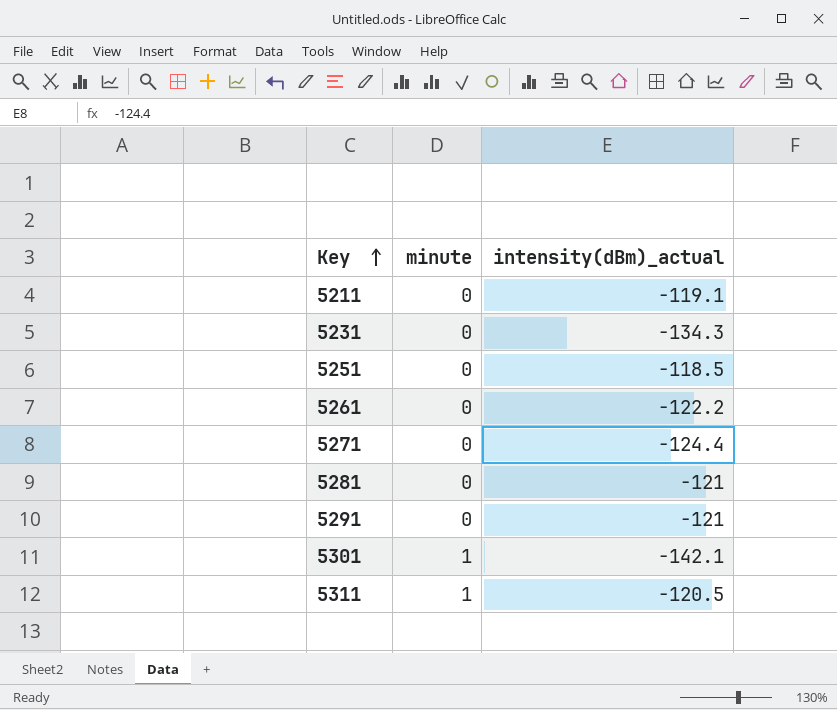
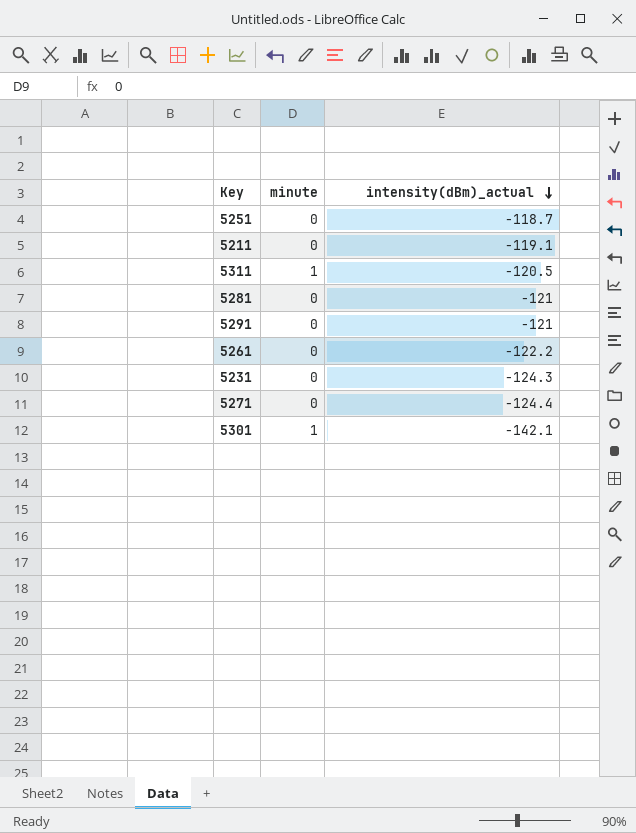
row order: Key ascending -> intensity(dBm)_actual descending
5251 | intensity(dBm)_actual: -118.5 -> -118.7
5231 | intensity(dBm)_actual: -134.3 -> -124.3

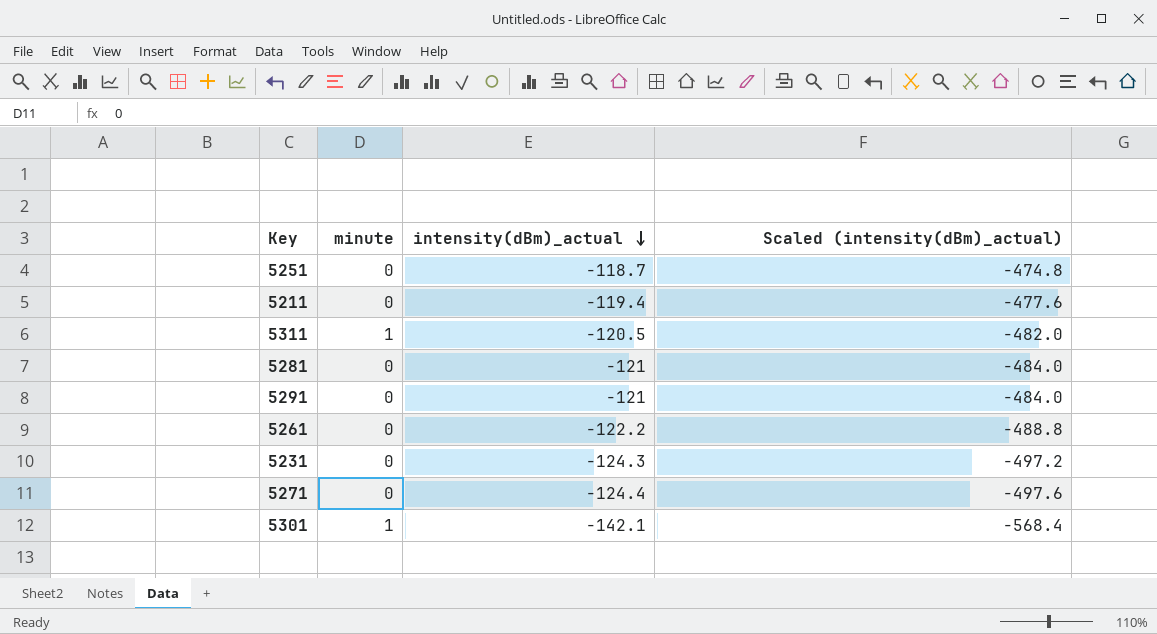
column Scaled (intensity(dBm)_actual) | formula: none -> [intensity(dBm)_actual] * 4
5211 | intensity(dBm)_actual: -119.1 -> -119.4

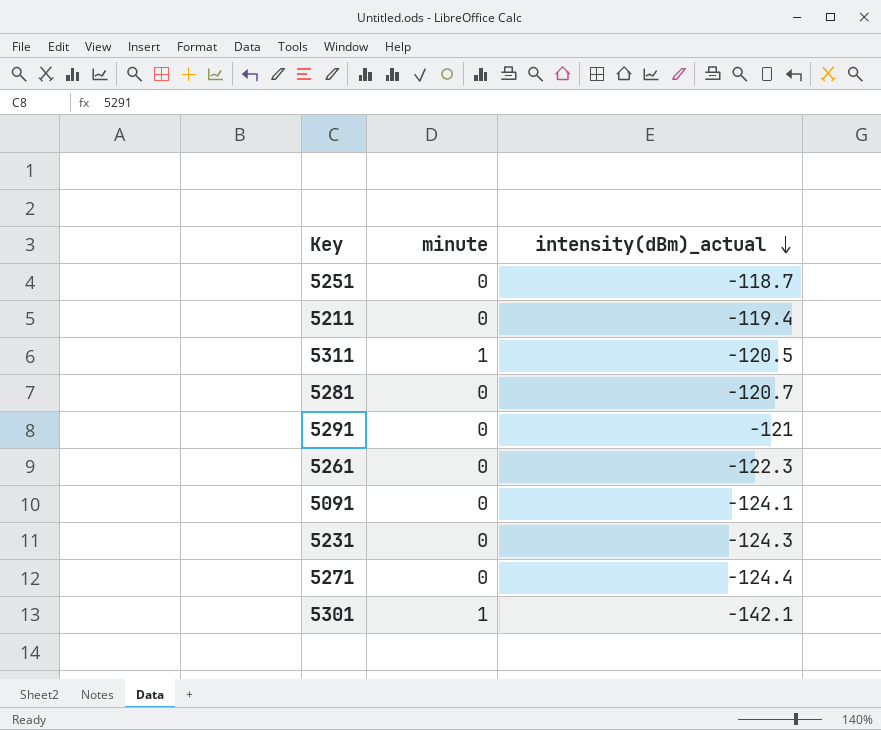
column Scaled (intensity(dBm)_actual) | formula: [intensity(dBm)_actual] * 4 -> none
5281 | intensity(dBm)_actual: -121 -> -120.7
5261 | intensity(dBm)_actual: -122.2 -> -122.3
row 5091: none -> 0 | -124.1

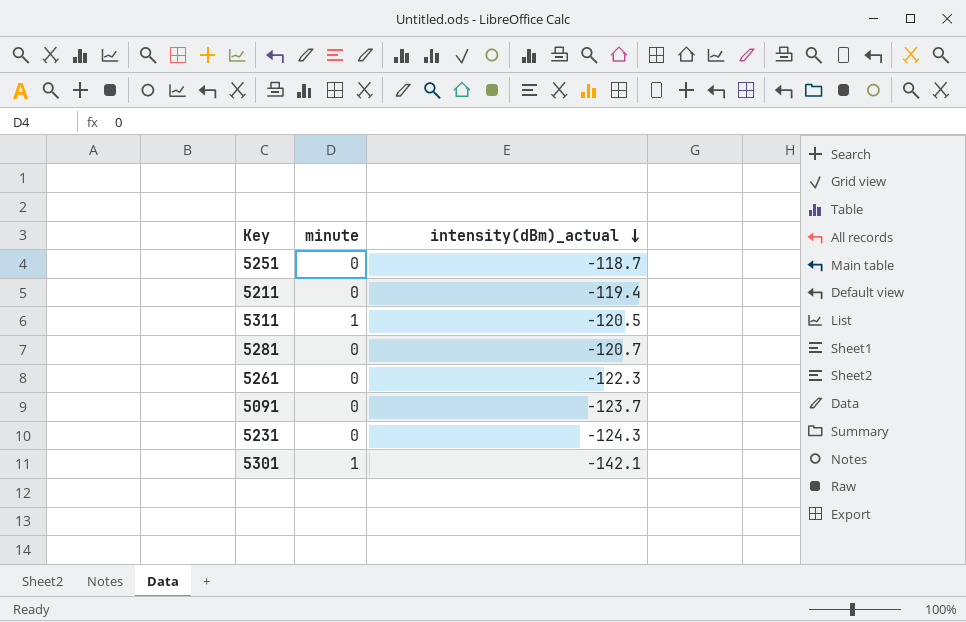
row 5291: 0 | -121 -> none
row 5271: 0 | -124.4 -> none
5091 | intensity(dBm)_actual: -124.1 -> -123.7

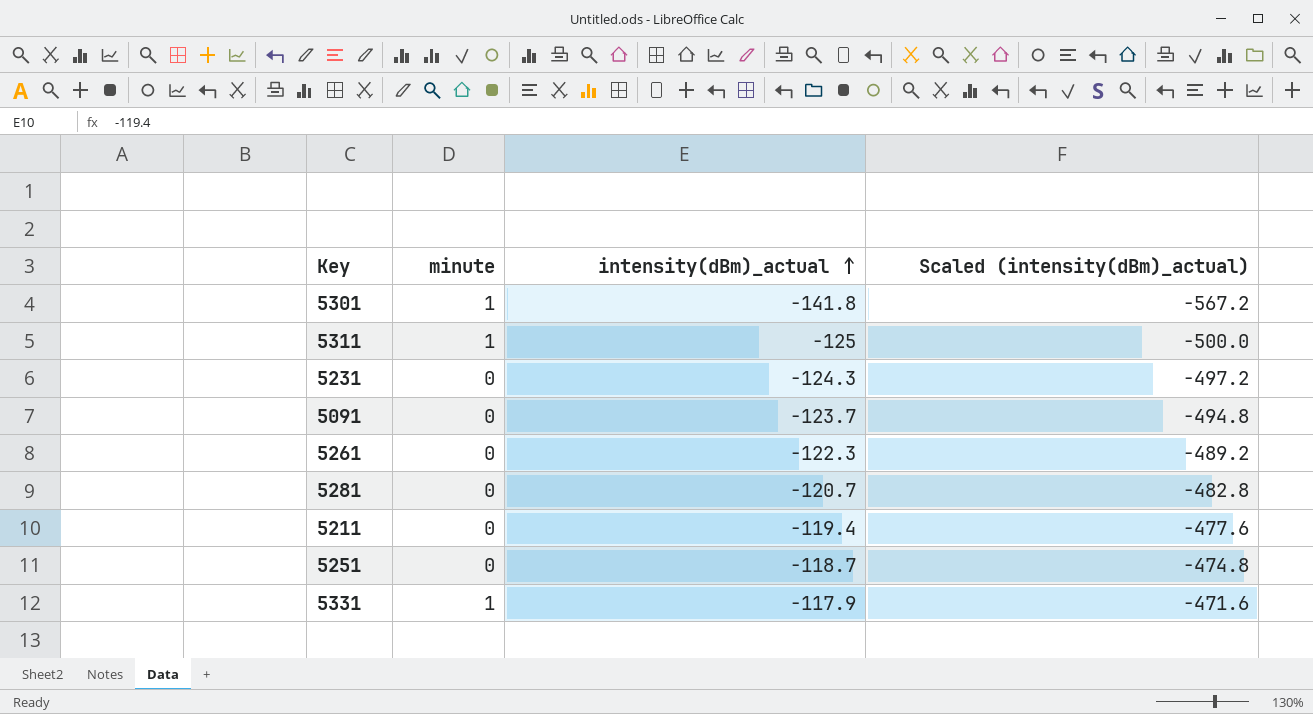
row order: intensity(dBm)_actual descending -> intensity(dBm)_actual ascending
column Scaled (intensity(dBm)_actual) | formula: none -> [intensity(dBm)_actual] * 4
5301 | intensity(dBm)_actual: -142.1 -> -141.8
5311 | intensity(dBm)_actual: -120.5 -> -125
row 5331: none -> 1 | -117.9 | -471.6

